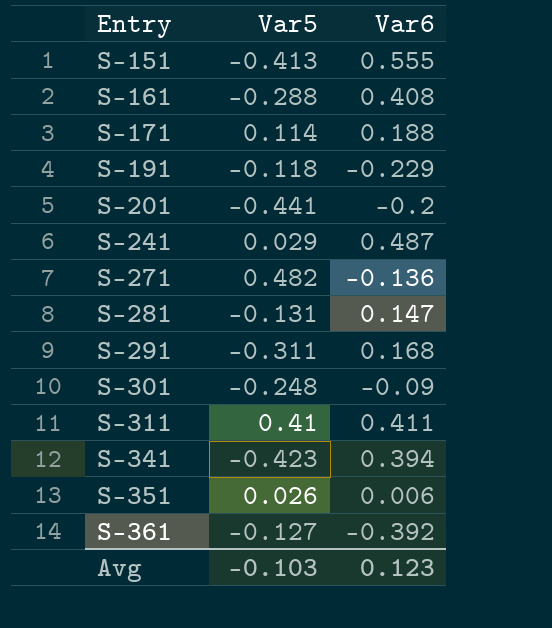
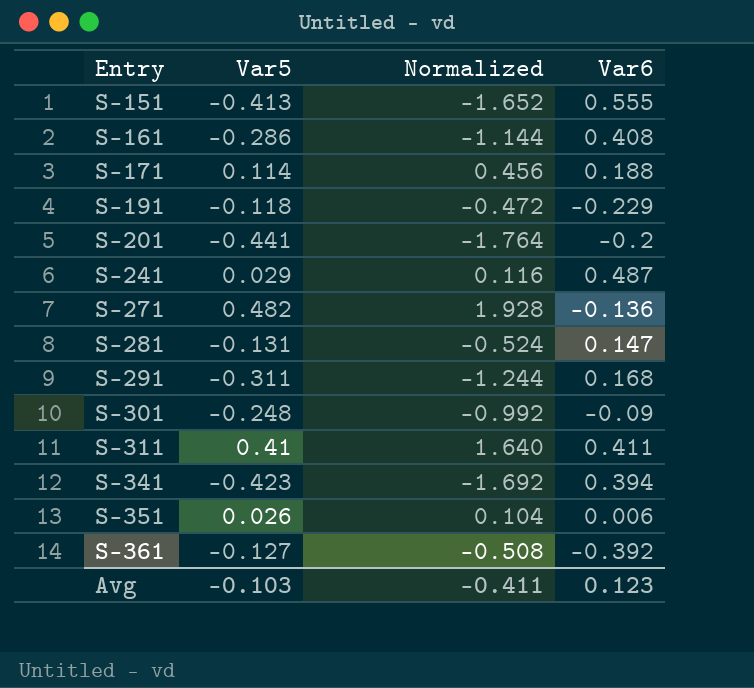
column Normalized | formula: none -> [Var5] * 4
S-161 | Var5: -0.288 -> -0.286

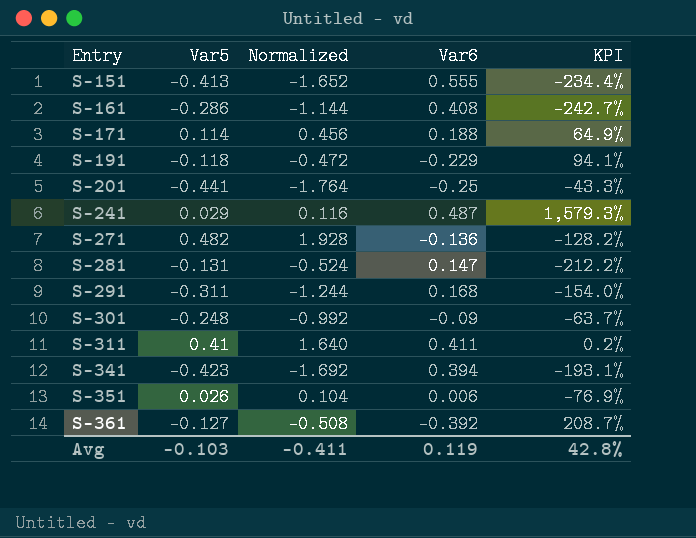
column KPI | formula: none -> ([Var6] - [Var5]) / [Var5]
S-201 | Var6: -0.2 -> -0.25
Avg | Var6: 0.123 -> 0.119

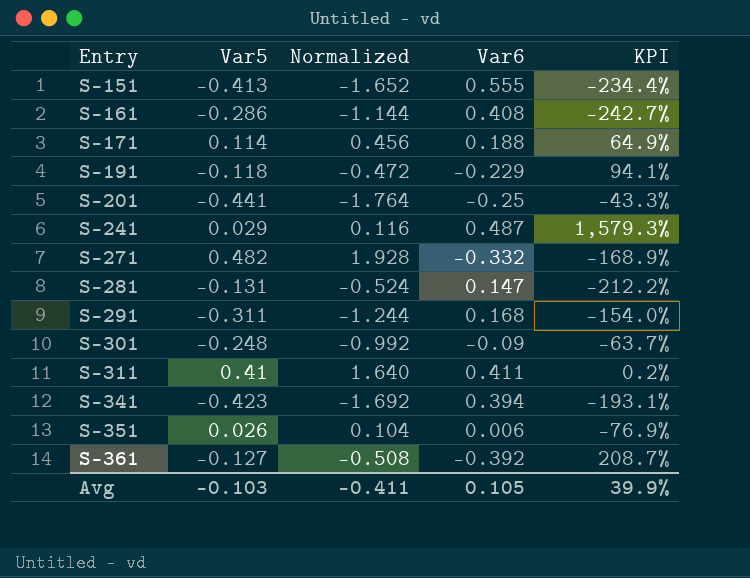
S-271 | Var6: -0.136 -> -0.332
S-271 | KPI: -128.2% -> -168.9%
Avg | Var6: 0.119 -> 0.105
Avg | KPI: 42.8% -> 39.9%

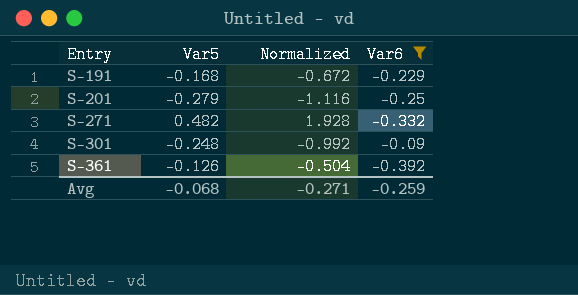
filter: none -> Var6 <= -0.09
column KPI | formula: ([Var6] - [Var5]) / [Var5] -> none
S-191 | Var5: -0.118 -> -0.168
S-191 | Normalized: -0.472 -> -0.672
S-201 | Var5: -0.441 -> -0.279
S-201 | Normalized: -1.764 -> -1.116
S-361 | Var5: -0.127 -> -0.126
S-361 | Normalized: -0.508 -> -0.504
Avg | Var5: -0.103 -> -0.068
Avg | Normalized: -0.411 -> -0.271
Avg | Var6: 0.105 -> -0.259

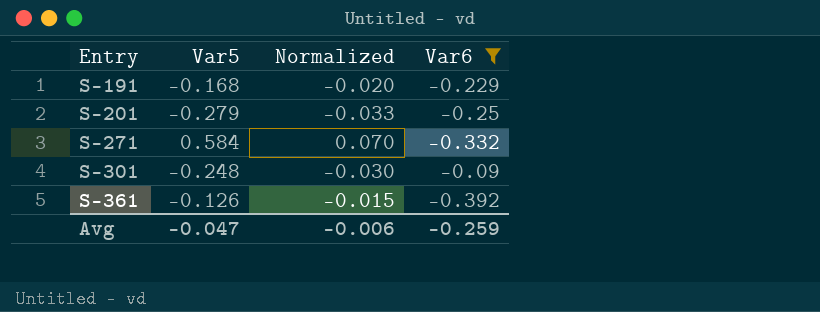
column Normalized | formula: [Var5] * 4 -> [Var5] * 0.12
S-271 | Var5: 0.482 -> 0.584
Avg | Var5: -0.068 -> -0.047
Avg | Normalized: -0.271 -> -0.006

